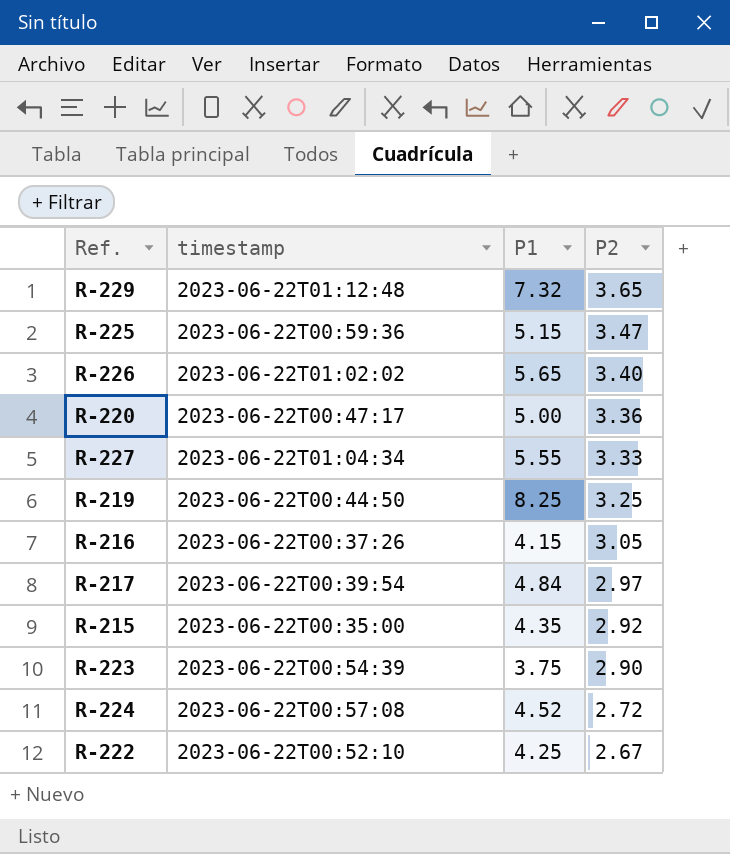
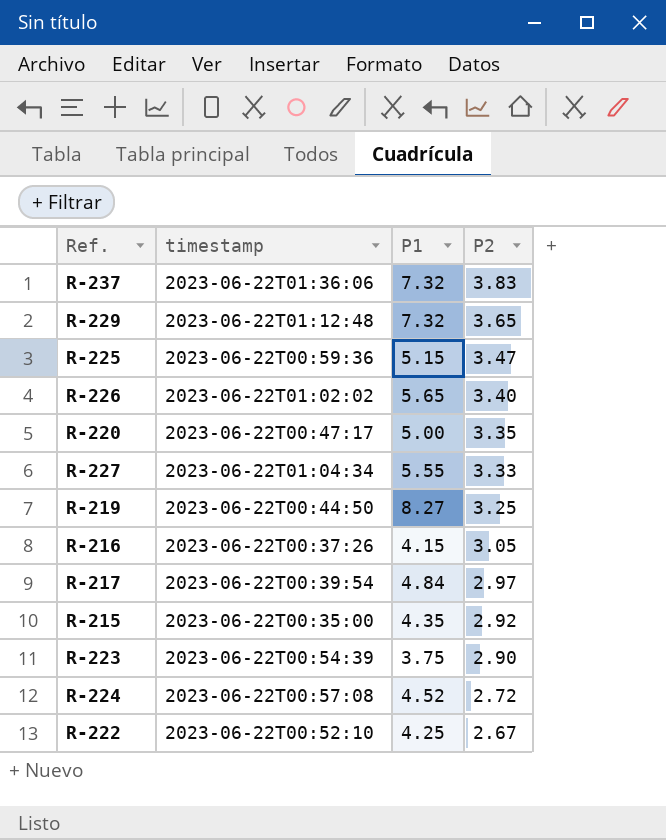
row R-237: none -> 2023-06-22T01:36:06 | 7.32 | 3.83
R-220 | P2: 3.36 -> 3.35
R-219 | P1: 8.25 -> 8.27

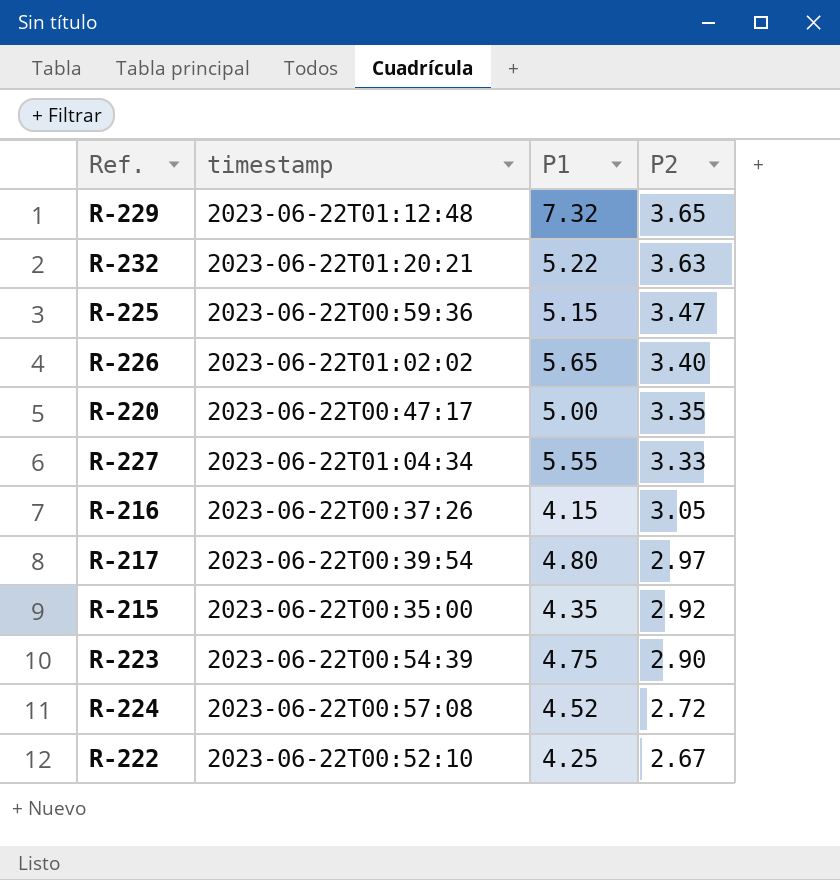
row R-237: 2023-06-22T01:36:06 | 7.32 | 3.83 -> none
row R-219: 2023-06-22T00:44:50 | 8.27 | 3.25 -> none
row R-232: none -> 2023-06-22T01:20:21 | 5.22 | 3.63
R-217 | P1: 4.84 -> 4.80
R-223 | P1: 3.75 -> 4.75

